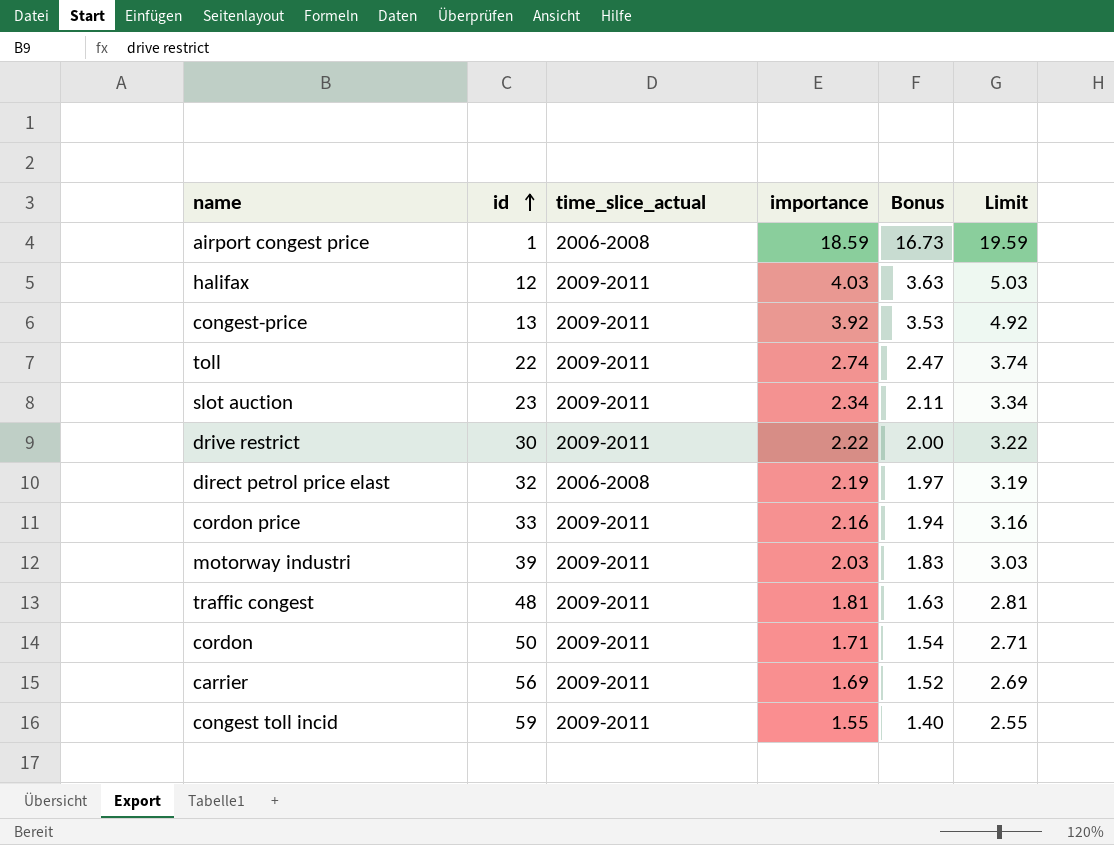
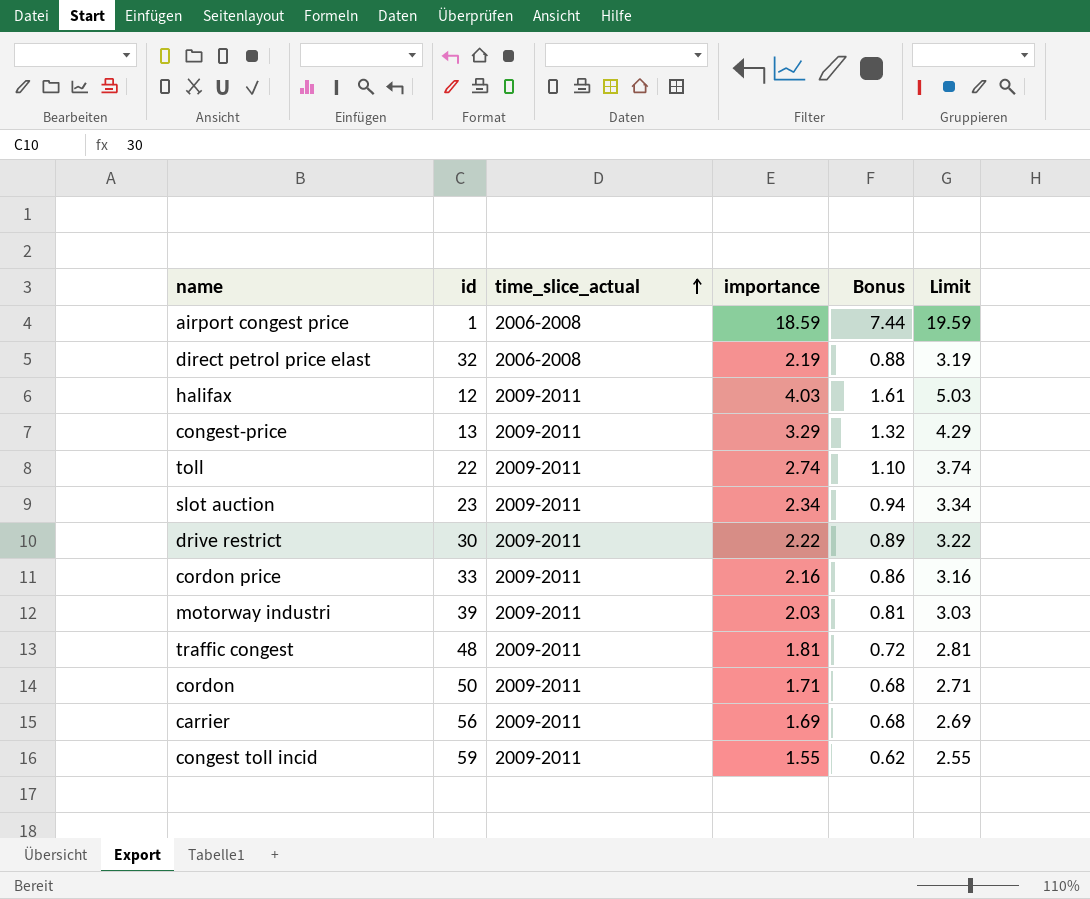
row order: id ascending -> time_slice_actual ascending
column Bonus | formula: [importance] * 0.9 -> [importance] * 0.4
congest-price | importance: 3.92 -> 3.29
congest-price | Limit: 4.92 -> 4.29

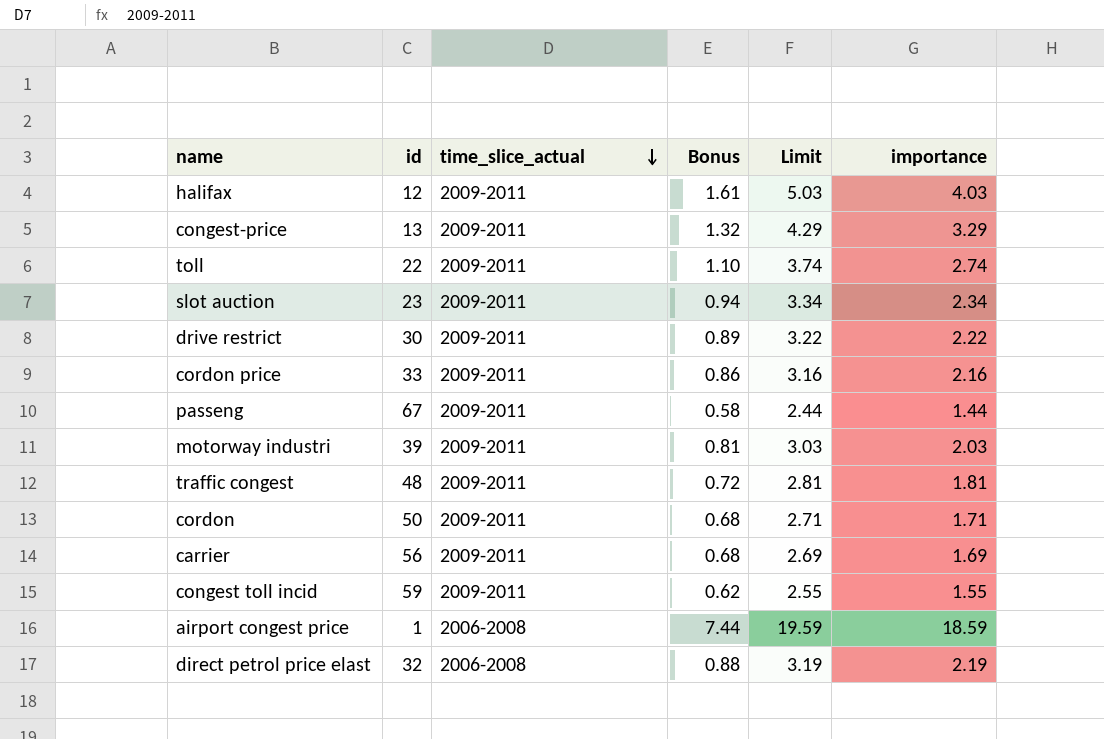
row order: time_slice_actual ascending -> time_slice_actual descending
column importance | position: 4 -> 6
row passeng: none -> 67 | 2009-2011 | 0.58 | 2.44 | 1.44

